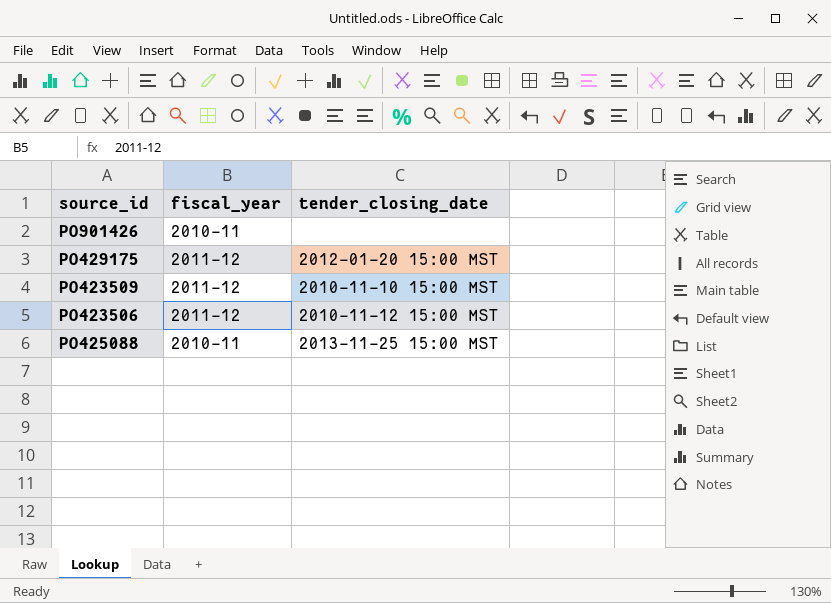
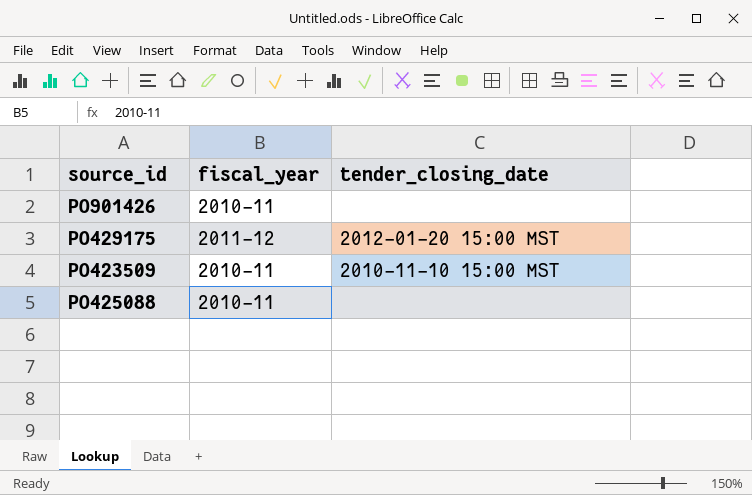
row PO423506: 2011-12 | 2010-11-12 15:00 MST -> none
PO423509 | fiscal_year: 2011-12 -> 2010-11
PO425088 | tender_closing_date: 2013-11-25 15:00 MST -> none

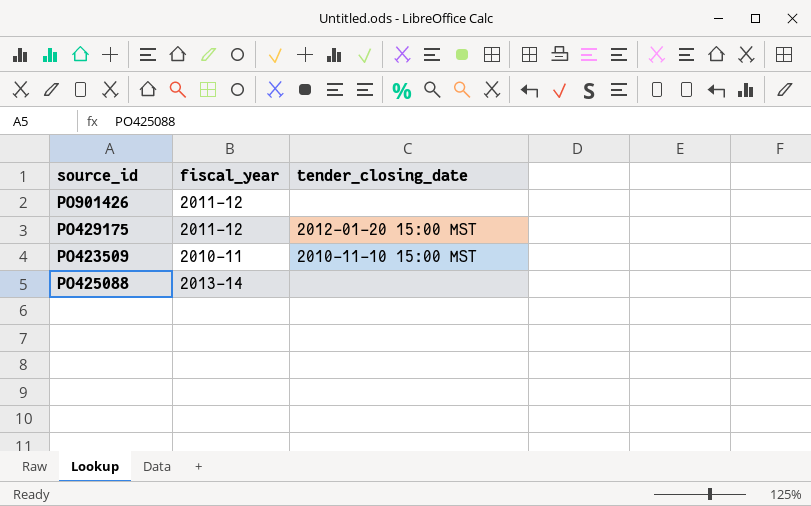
PO901426 | fiscal_year: 2010-11 -> 2011-12
PO425088 | fiscal_year: 2010-11 -> 2013-14

